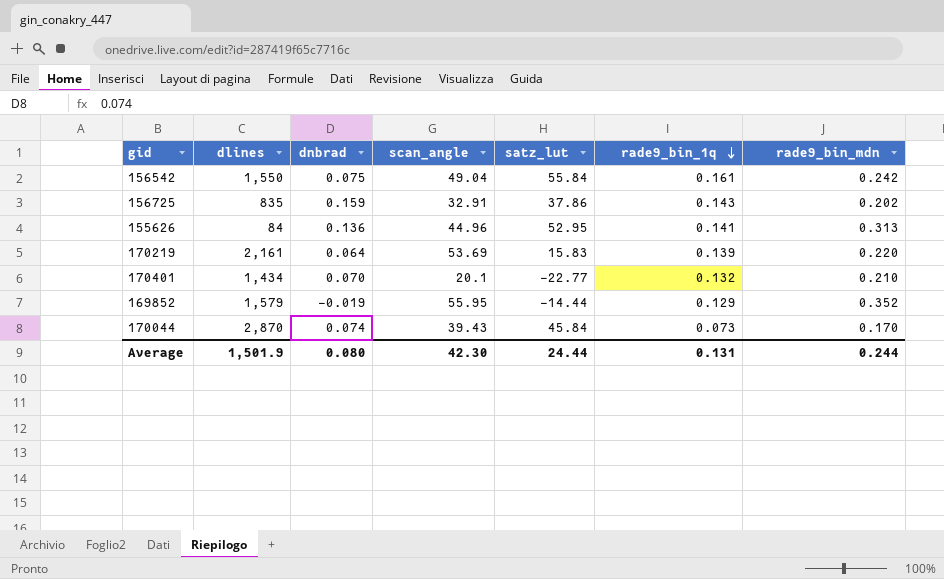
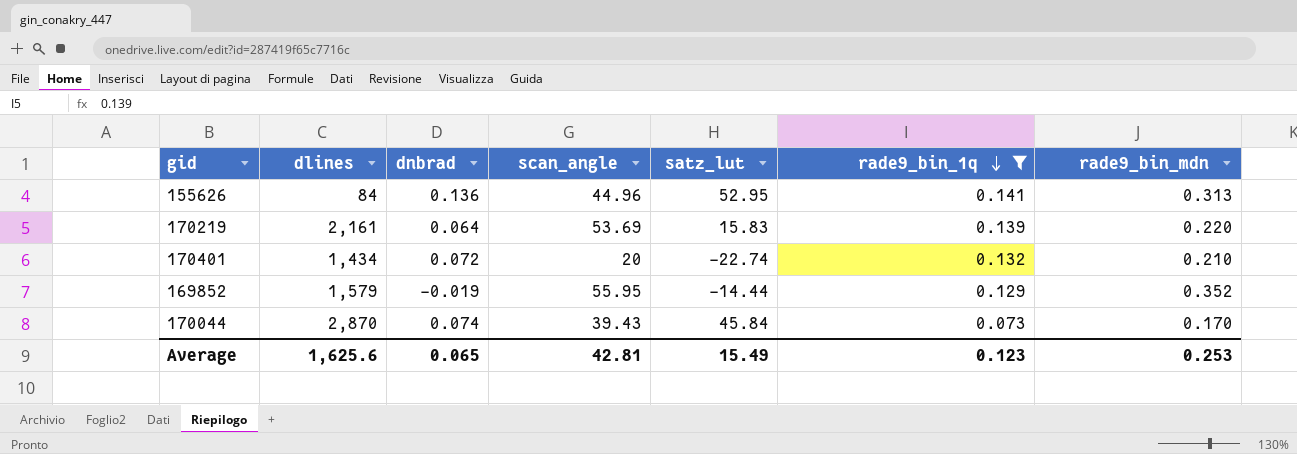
filter: none -> rade9_bin_1q <= 0.141
170401 | dnbrad: 0.070 -> 0.072
170401 | scan_angle: 20.1 -> 20
170401 | satz_lut: -22.77 -> -22.74
Average | dlines: 1,501.9 -> 1,625.6
Average | dnbrad: 0.080 -> 0.065
Average | scan_angle: 42.30 -> 42.81
Average | satz_lut: 24.44 -> 15.49
Average | rade9_bin_1q: 0.131 -> 0.123
Average | rade9_bin_mdn: 0.244 -> 0.253

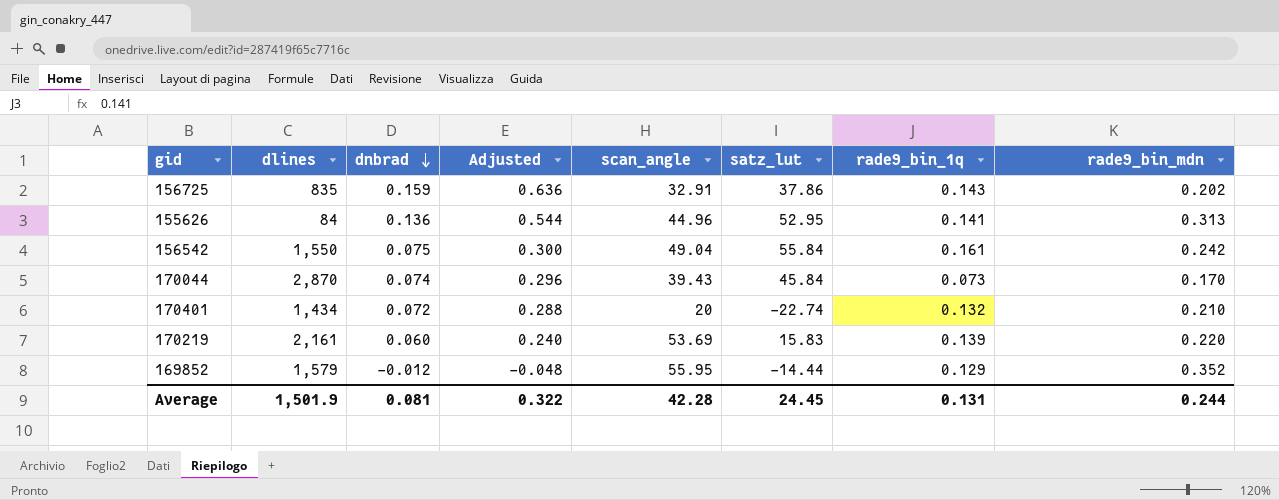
filter: rade9_bin_1q <= 0.141 -> none
row order: rade9_bin_1q descending -> dnbrad descending
column Adjusted | formula: none -> [dnbrad] * 4
170219 | dnbrad: 0.064 -> 0.060
169852 | dnbrad: -0.019 -> -0.012
Average | dlines: 1,625.6 -> 1,501.9
Average | dnbrad: 0.065 -> 0.081
Average | scan_angle: 42.81 -> 42.28
Average | satz_lut: 15.49 -> 24.45
Average | rade9_bin_1q: 0.123 -> 0.131
Average | rade9_bin_mdn: 0.253 -> 0.244

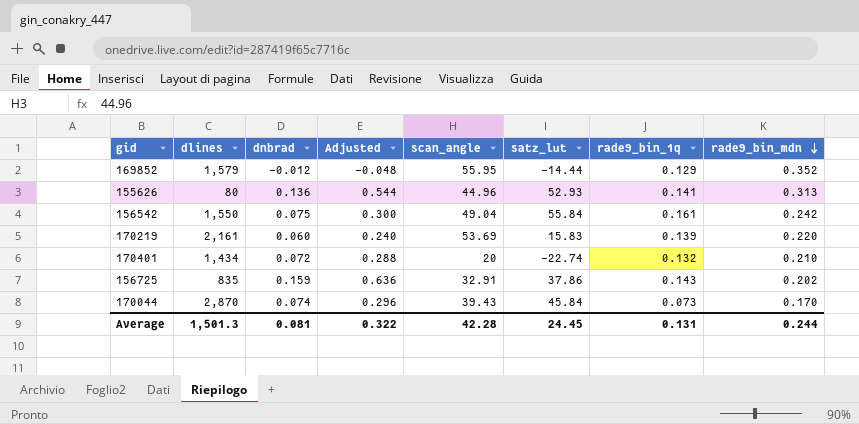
row order: dnbrad descending -> rade9_bin_mdn descending
155626 | dlines: 84 -> 80
155626 | satz_lut: 52.95 -> 52.93
Average | dlines: 1,501.9 -> 1,501.3

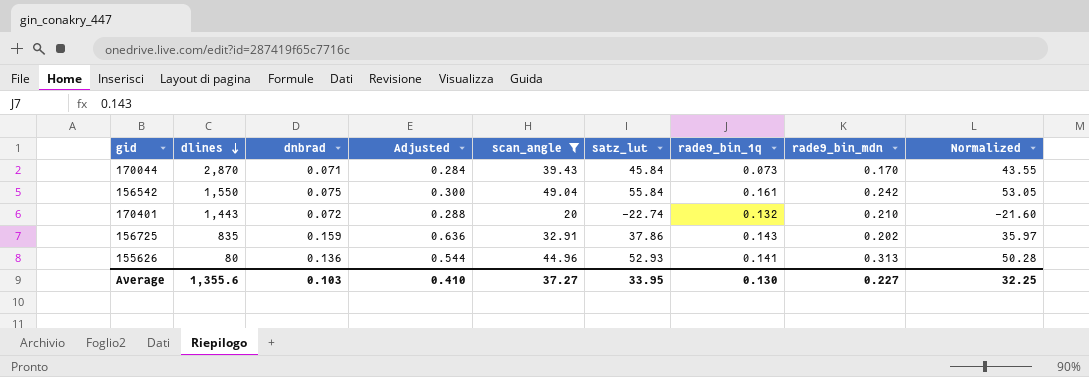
filter: none -> scan_angle <= 49.04
row order: rade9_bin_mdn descending -> dlines descending
column Normalized | formula: none -> [satz_lut] * 0.95
170044 | dnbrad: 0.074 -> 0.071
170044 | Adjusted: 0.296 -> 0.284
170401 | dlines: 1,434 -> 1,443
Average | dlines: 1,501.3 -> 1,355.6
Average | dnbrad: 0.081 -> 0.103
Average | Adjusted: 0.322 -> 0.410
Average | scan_angle: 42.28 -> 37.27
Average | satz_lut: 24.45 -> 33.95
Average | rade9_bin_1q: 0.131 -> 0.130
Average | rade9_bin_mdn: 0.244 -> 0.227

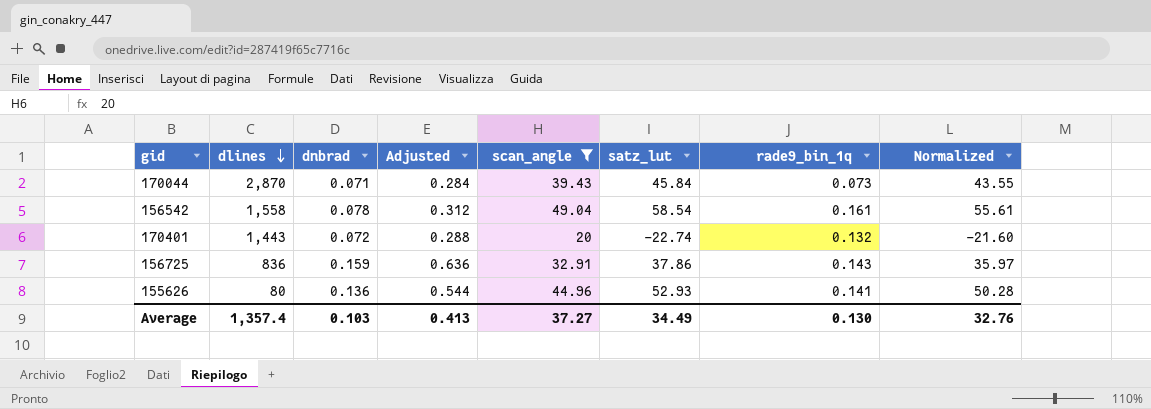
column rade9_bin_mdn | position: 8 -> none
156542 | dlines: 1,550 -> 1,558
156542 | dnbrad: 0.075 -> 0.078
156542 | Adjusted: 0.300 -> 0.312
156542 | satz_lut: 55.84 -> 58.54
156542 | Normalized: 53.05 -> 55.61
156725 | dlines: 835 -> 836
Average | dlines: 1,355.6 -> 1,357.4
Average | Adjusted: 0.410 -> 0.413
Average | satz_lut: 33.95 -> 34.49
Average | Normalized: 32.25 -> 32.76

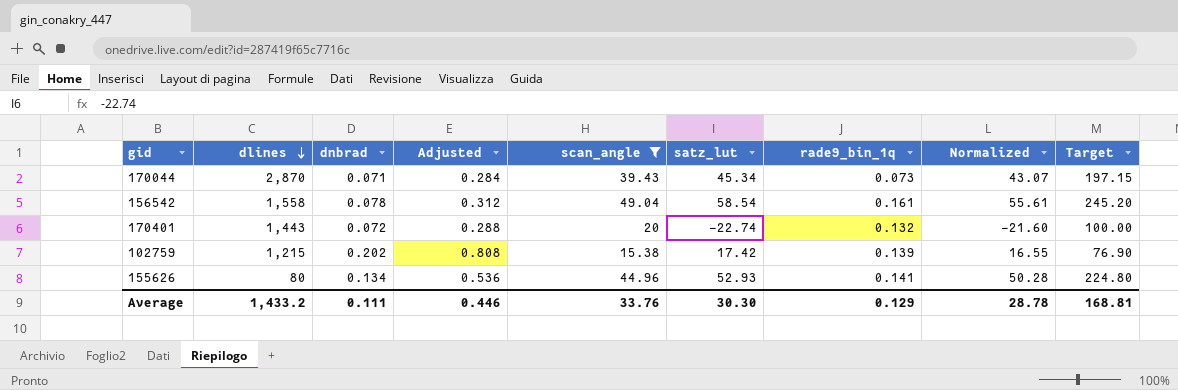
column Target | formula: none -> [scan_angle] * 5
row 156725: 836 | 0.159 | 0.636 | 32.91 | 37.86 | 0.143 | 35.97 -> none
170044 | satz_lut: 45.84 -> 45.34
170044 | Normalized: 43.55 -> 43.07
row 102759: none -> 1,215 | 0.202 | 0.808 | 15.38 | 17.42 | 0.139 | 16.55 | 76.90
155626 | dnbrad: 0.136 -> 0.134
155626 | Adjusted: 0.544 -> 0.536
Average | dlines: 1,357.4 -> 1,433.2
Average | dnbrad: 0.103 -> 0.111
Average | Adjusted: 0.413 -> 0.446
Average | scan_angle: 37.27 -> 33.76
Average | satz_lut: 34.49 -> 30.30
Average | rade9_bin_1q: 0.130 -> 0.129
Average | Normalized: 32.76 -> 28.78

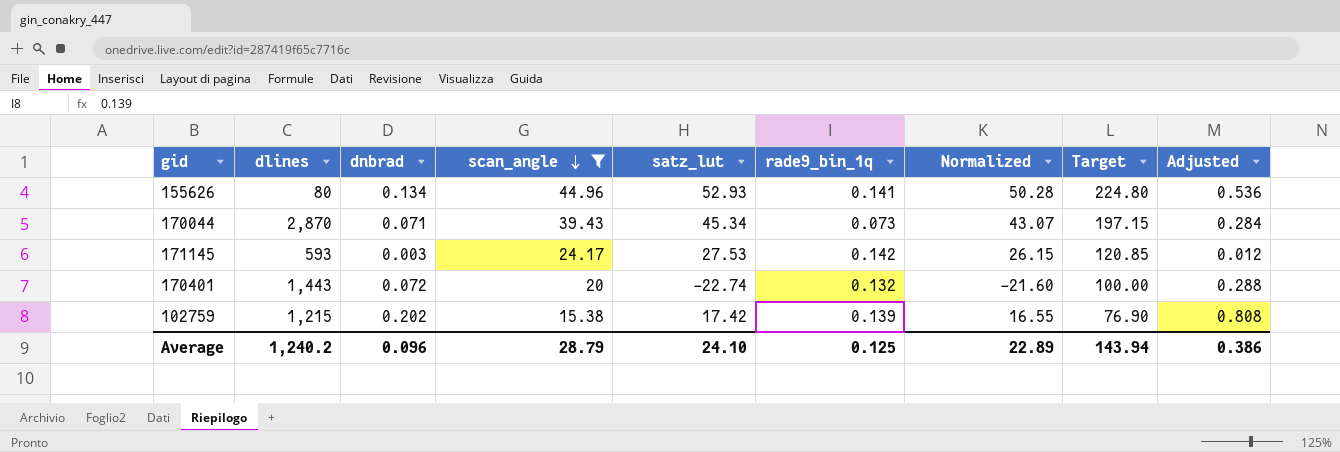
row order: dlines descending -> scan_angle descending
column Adjusted | position: 4 -> 9
row 156542: 1,558 | 0.078 | 0.312 | 49.04 | 58.54 | 0.161 | 55.61 | 245.20 -> none
row 171145: none -> 593 | 0.003 | 24.17 | 27.53 | 0.142 | 26.15 | 120.85 | 0.012
Average | dlines: 1,433.2 -> 1,240.2
Average | dnbrad: 0.111 -> 0.096
Average | scan_angle: 33.76 -> 28.79
Average | satz_lut: 30.30 -> 24.10
Average | rade9_bin_1q: 0.129 -> 0.125
Average | Normalized: 28.78 -> 22.89
Average | Target: 168.81 -> 143.94
Average | Adjusted: 0.446 -> 0.386

